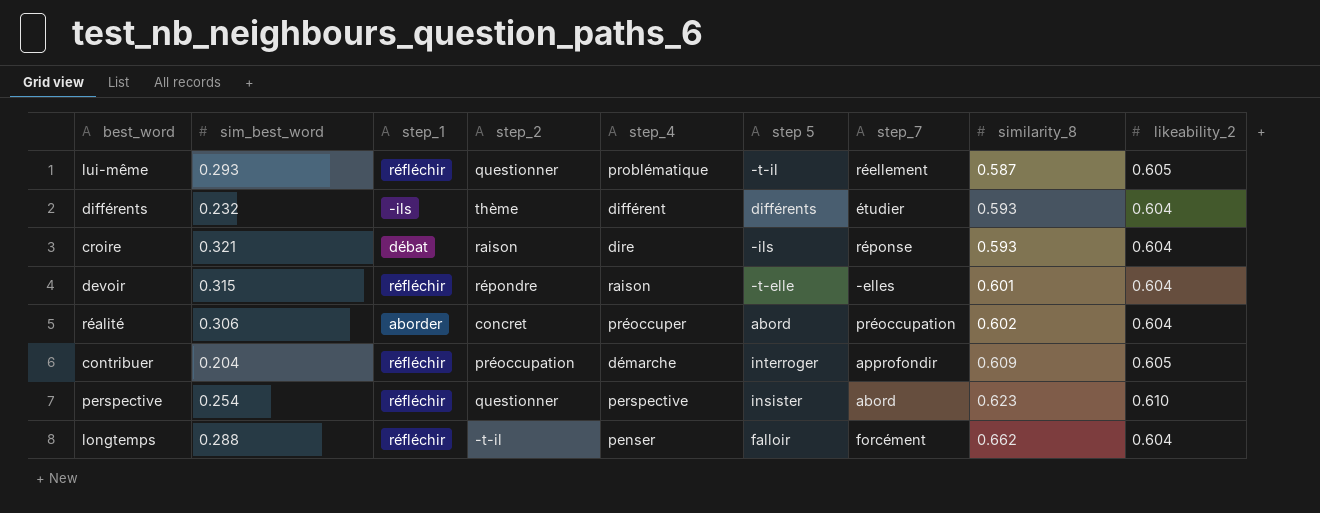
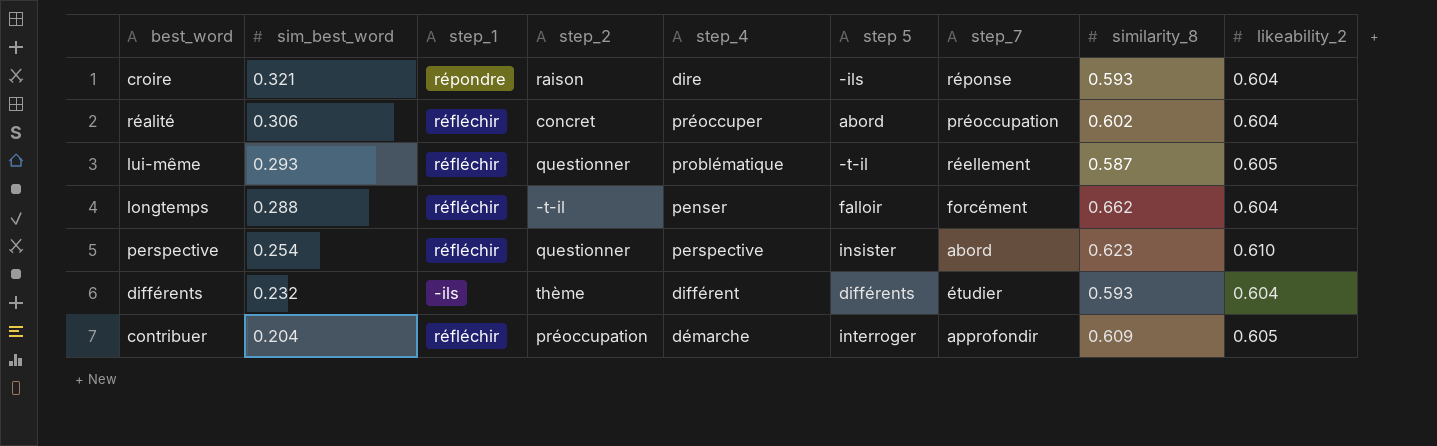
row order: similarity_8 ascending -> sim_best_word descending
row devoir: 0.315 | réfléchir | répondre | raison | -t-elle | -elles | 0.601 | 0.604 -> none
croire | step_1: débat -> répondre
réalité | step_1: aborder -> réfléchir

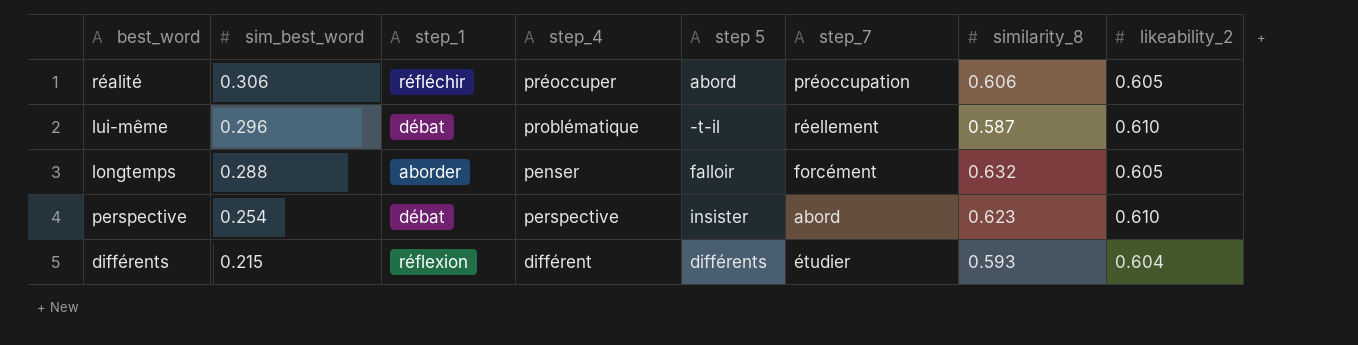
column step_2 | position: 4 -> none
row croire: 0.321 | répondre | raison | dire | -ils | réponse | 0.593 | 0.604 -> none
row contribuer: 0.204 | réfléchir | préoccupation | démarche | interroger | approfondir | 0.609 | 0.605 -> none
réalité | similarity_8: 0.602 -> 0.606
réalité | likeability_2: 0.604 -> 0.605
lui-même | sim_best_word: 0.293 -> 0.296
lui-même | step_1: réfléchir -> débat
lui-même | likeability_2: 0.605 -> 0.610
longtemps | step_1: réfléchir -> aborder
longtemps | similarity_8: 0.662 -> 0.632
longtemps | likeability_2: 0.604 -> 0.605
perspective | step_1: réfléchir -> débat
différents | sim_best_word: 0.232 -> 0.215
différents | step_1: -ils -> réflexion

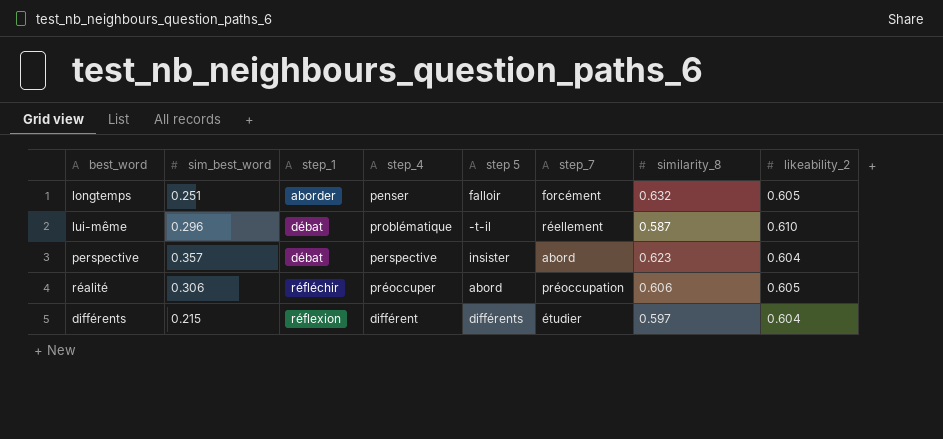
row order: sim_best_word descending -> step_1 ascending
longtemps | sim_best_word: 0.288 -> 0.251
perspective | sim_best_word: 0.254 -> 0.357
perspective | likeability_2: 0.610 -> 0.604
différents | similarity_8: 0.593 -> 0.597

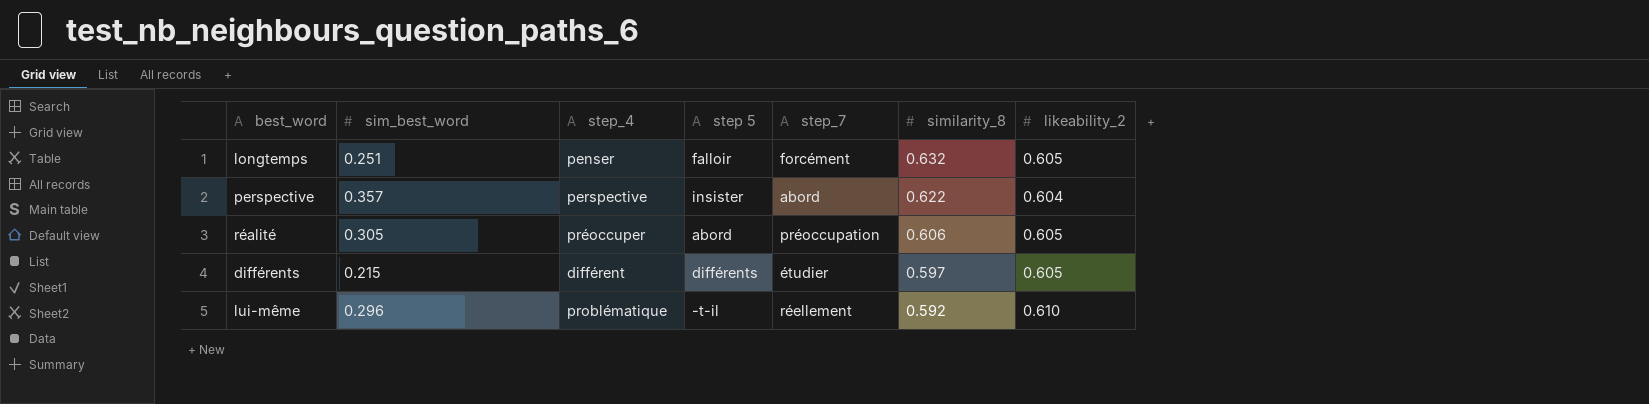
row order: step_1 ascending -> similarity_8 descending
column step_1 | position: 3 -> none
perspective | similarity_8: 0.623 -> 0.622
réalité | sim_best_word: 0.306 -> 0.305
différents | likeability_2: 0.604 -> 0.605
lui-même | similarity_8: 0.587 -> 0.592

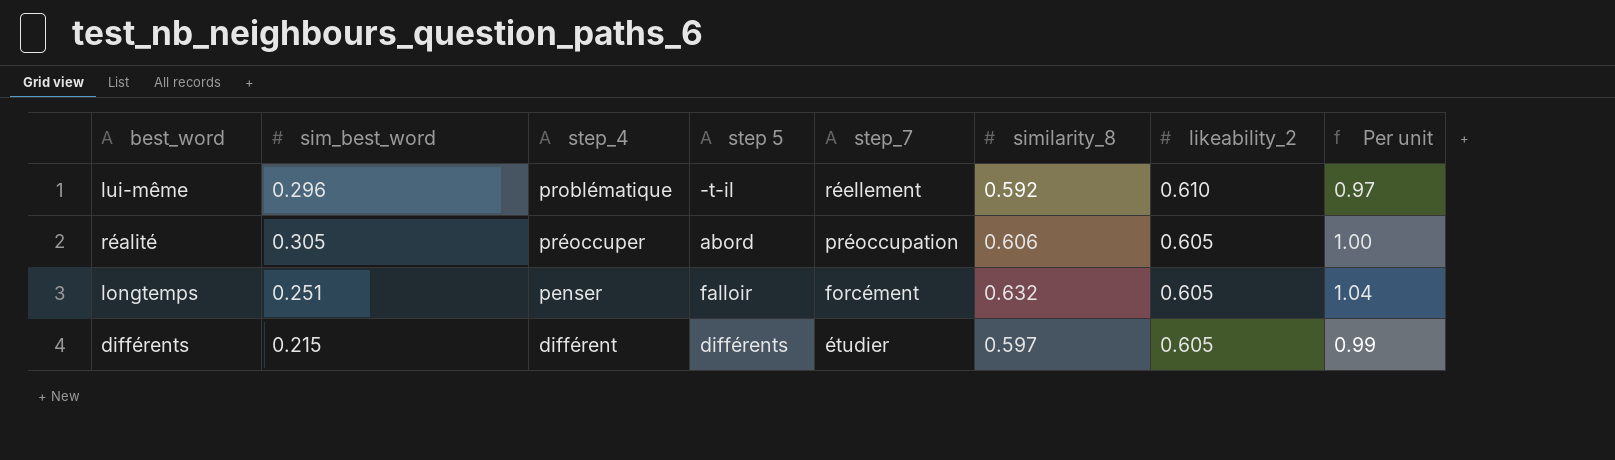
row order: similarity_8 descending -> step_4 descending
column Per unit | formula: none -> [similarity_8] / [likeability_2]
row perspective: 0.357 | perspective | insister | abord | 0.622 | 0.604 -> none

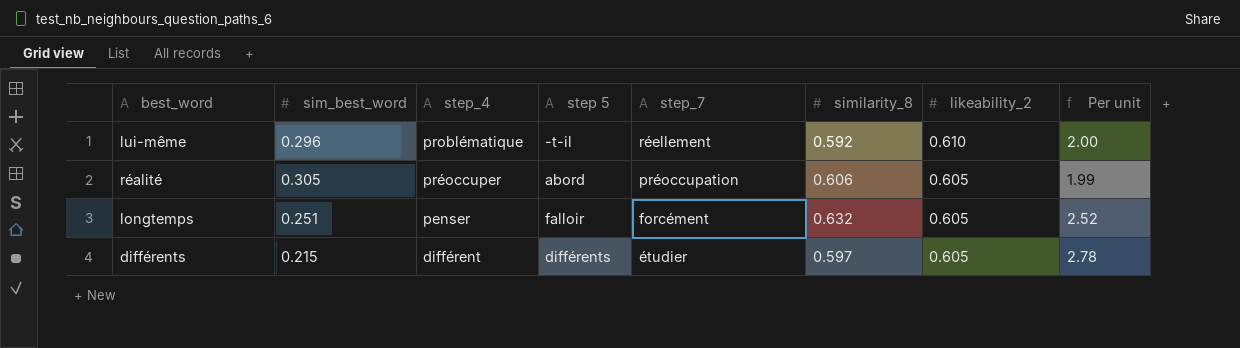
column Per unit | formula: [similarity_8] / [likeability_2] -> [similarity_8] / [sim_best_word]

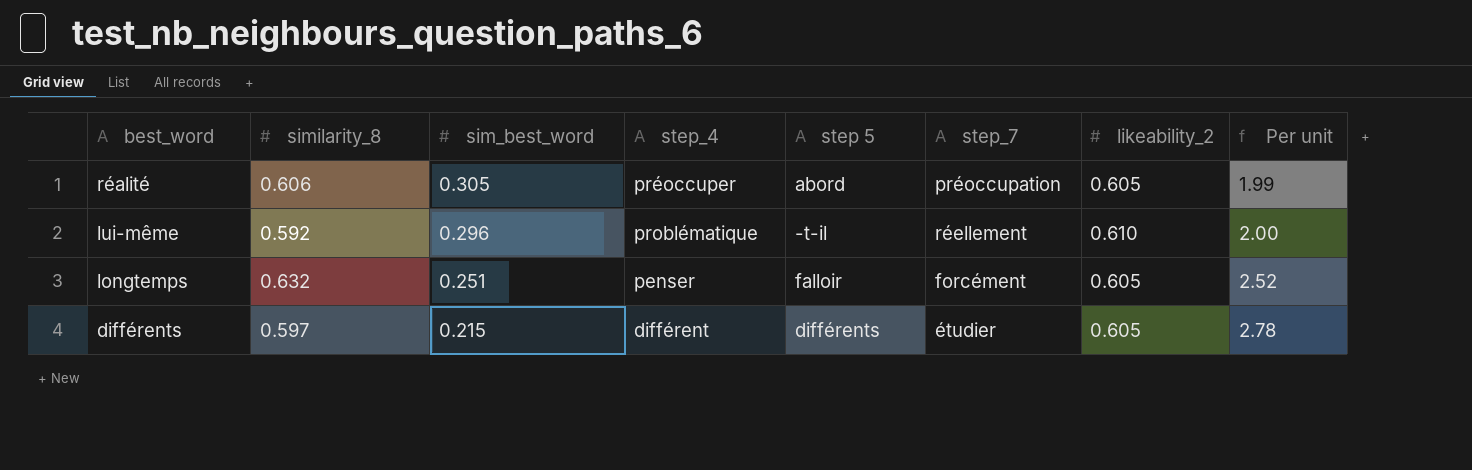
row order: step_4 descending -> best_word descending
column similarity_8 | position: 6 -> 2

